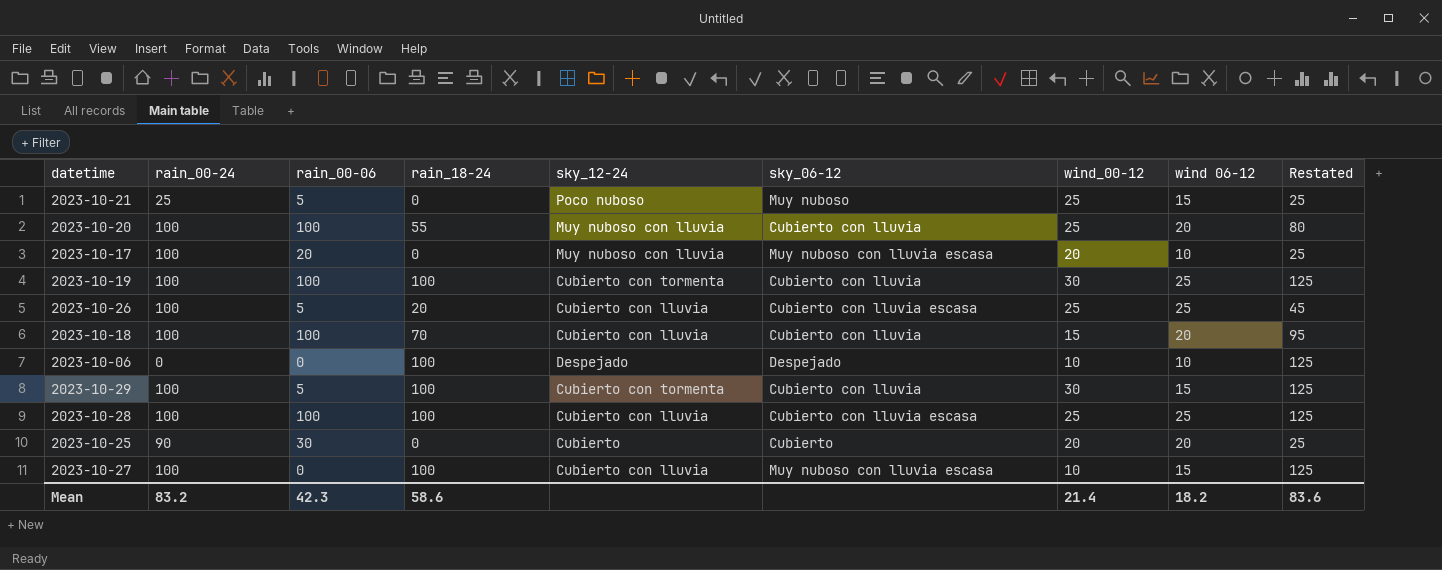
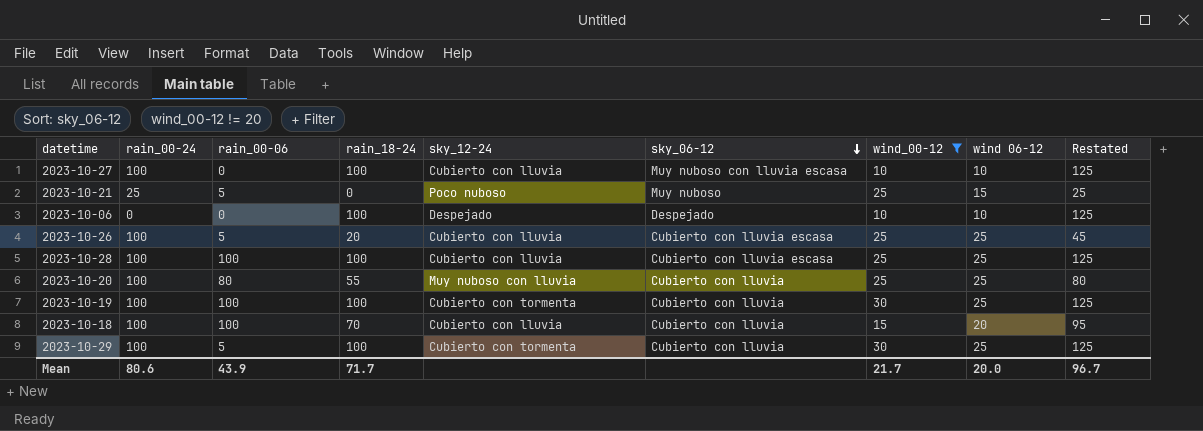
filter: none -> wind_00-12 != 20
row order: none -> sky_06-12 descending
2023-10-27 | wind 06-12: 15 -> 10
2023-10-20 | rain_00-06: 100 -> 80
2023-10-20 | wind 06-12: 20 -> 25
2023-10-29 | wind 06-12: 15 -> 25
Mean | rain_00-24: 83.2 -> 80.6
Mean | rain_00-06: 42.3 -> 43.9
Mean | rain_18-24: 58.6 -> 71.7
Mean | wind_00-12: 21.4 -> 21.7
Mean | wind 06-12: 18.2 -> 20.0
Mean | Restated: 83.6 -> 96.7

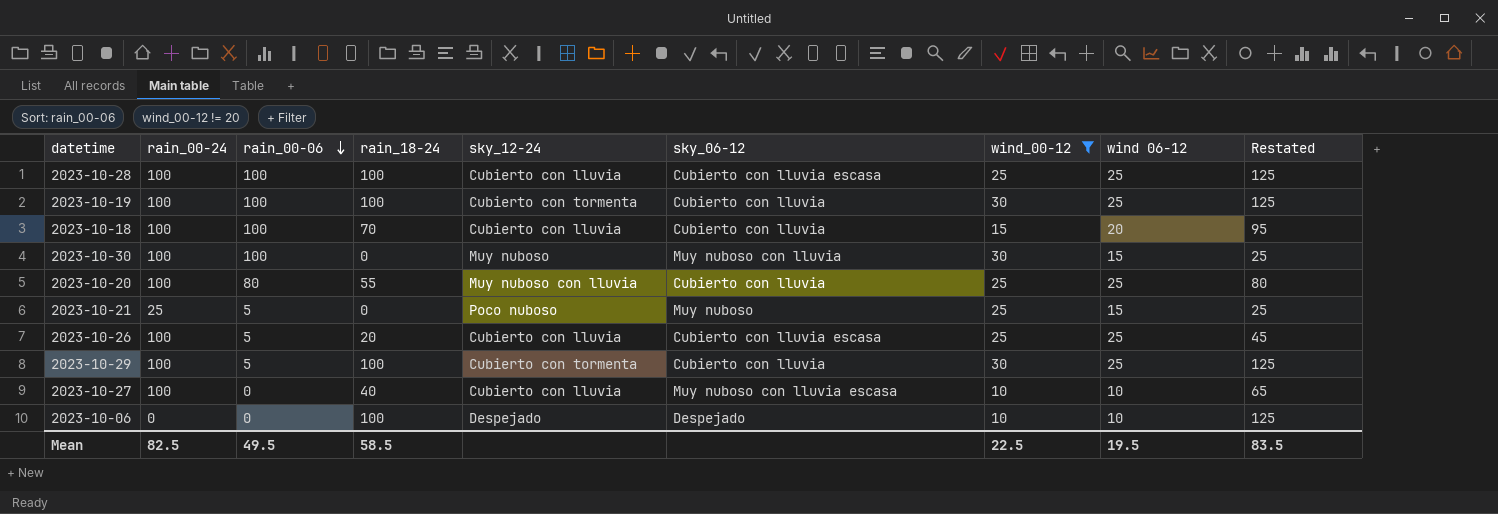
row order: sky_06-12 descending -> rain_00-06 descending
row 2023-10-30: none -> 100 | 100 | 0 | Muy nuboso | Muy nuboso con lluvia | 30 | 15 | 25
2023-10-27 | rain_18-24: 100 -> 40
2023-10-27 | Restated: 125 -> 65
Mean | rain_00-24: 80.6 -> 82.5
Mean | rain_00-06: 43.9 -> 49.5
Mean | rain_18-24: 71.7 -> 58.5
Mean | wind_00-12: 21.7 -> 22.5
Mean | wind 06-12: 20.0 -> 19.5
Mean | Restated: 96.7 -> 83.5

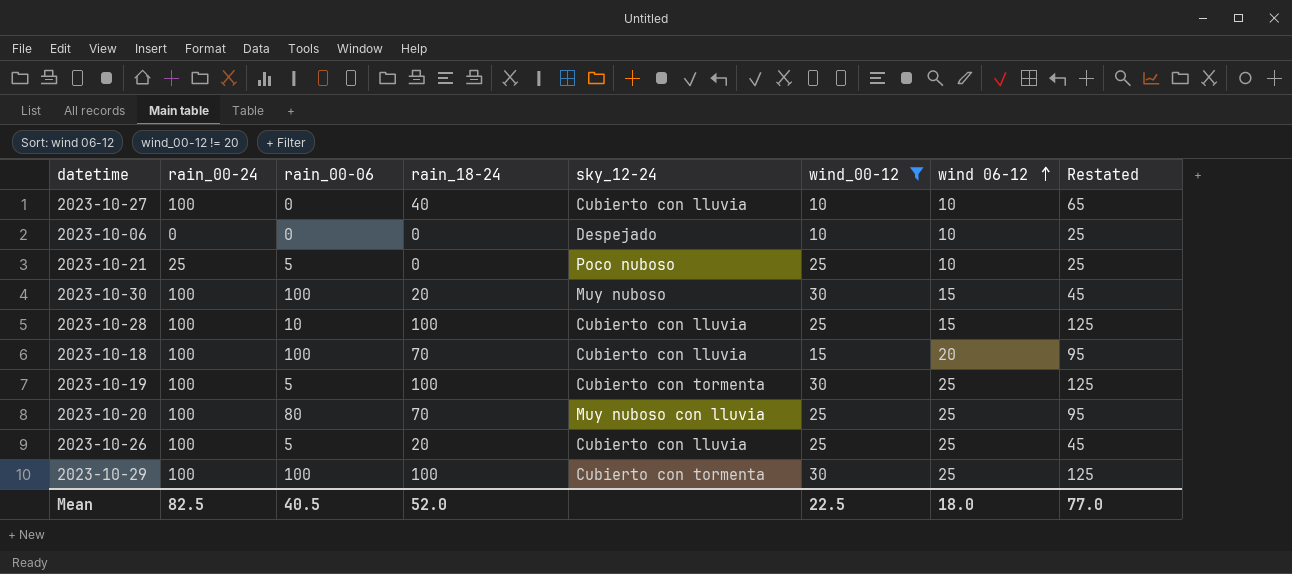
row order: rain_00-06 descending -> wind 06-12 ascending
column sky_06-12 | position: 6 -> none
2023-10-06 | rain_18-24: 100 -> 0
2023-10-06 | Restated: 125 -> 25
2023-10-21 | wind 06-12: 15 -> 10
2023-10-30 | rain_18-24: 0 -> 20
2023-10-30 | Restated: 25 -> 45
2023-10-28 | rain_00-06: 100 -> 10
2023-10-28 | wind 06-12: 25 -> 15
2023-10-19 | rain_00-06: 100 -> 5
2023-10-20 | rain_18-24: 55 -> 70
2023-10-20 | Restated: 80 -> 95
2023-10-29 | rain_00-06: 5 -> 100
Mean | rain_00-06: 49.5 -> 40.5
Mean | rain_18-24: 58.5 -> 52.0
Mean | wind 06-12: 19.5 -> 18.0
Mean | Restated: 83.5 -> 77.0

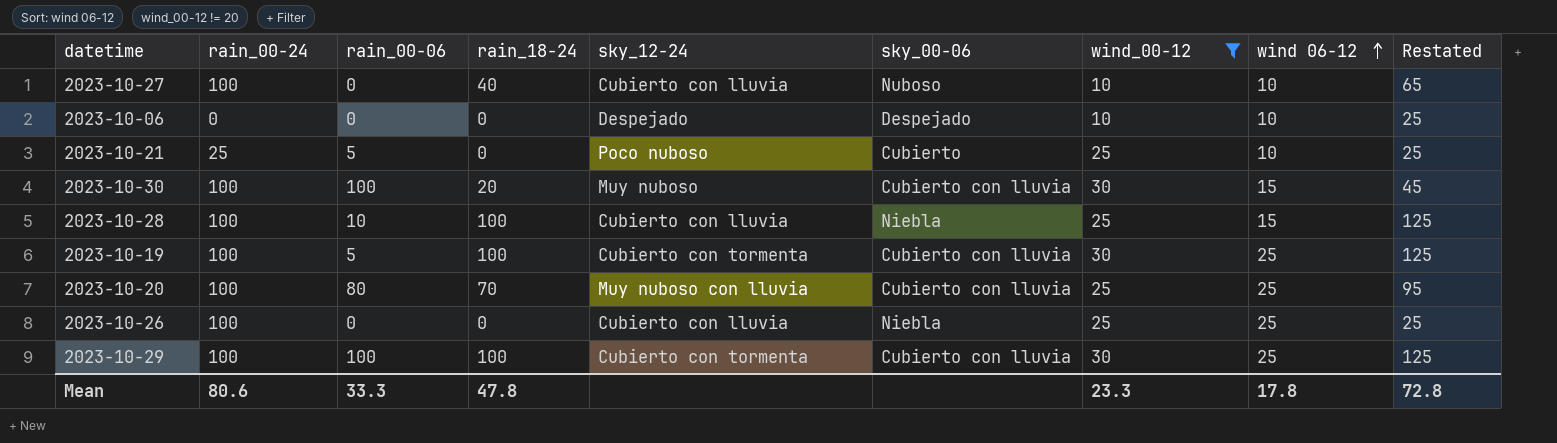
column sky_00-06 | position: none -> 6
row 2023-10-18: 100 | 100 | 70 | Cubierto con lluvia | 15 | 20 | 95 -> none
2023-10-26 | rain_00-06: 5 -> 0
2023-10-26 | rain_18-24: 20 -> 0
2023-10-26 | Restated: 45 -> 25
Mean | rain_00-24: 82.5 -> 80.6
Mean | rain_00-06: 40.5 -> 33.3
Mean | rain_18-24: 52.0 -> 47.8
Mean | wind_00-12: 22.5 -> 23.3
Mean | wind 06-12: 18.0 -> 17.8
Mean | Restated: 77.0 -> 72.8

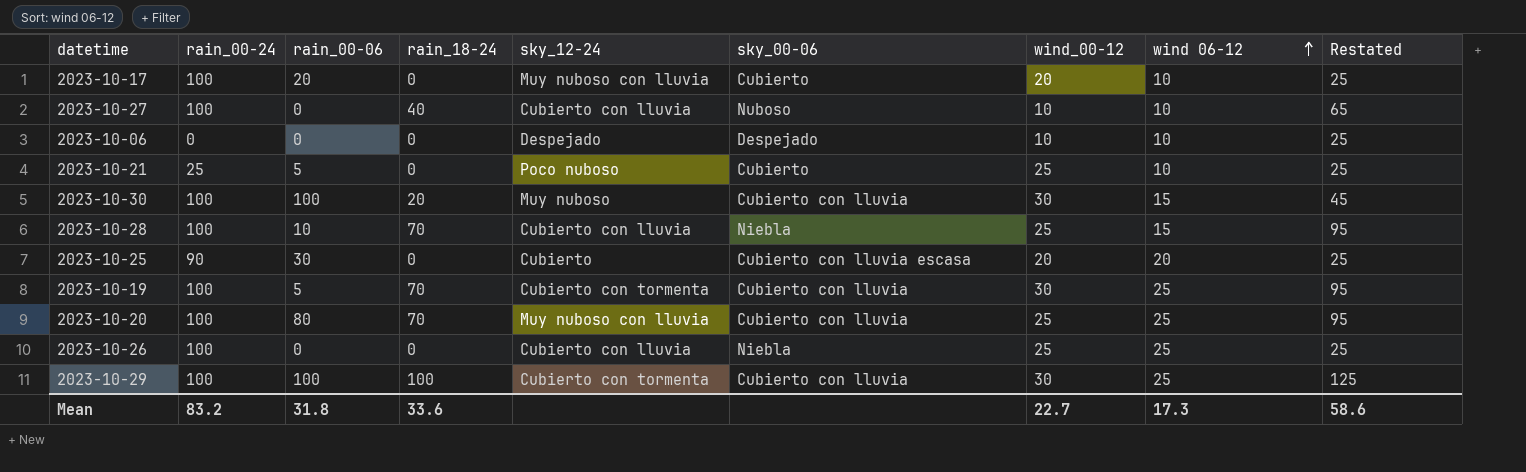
filter: wind_00-12 != 20 -> none
2023-10-28 | rain_18-24: 100 -> 70
2023-10-28 | Restated: 125 -> 95
2023-10-19 | rain_18-24: 100 -> 70
2023-10-19 | Restated: 125 -> 95
Mean | rain_00-24: 80.6 -> 83.2
Mean | rain_00-06: 33.3 -> 31.8
Mean | rain_18-24: 47.8 -> 33.6
Mean | wind_00-12: 23.3 -> 22.7
Mean | wind 06-12: 17.8 -> 17.3
Mean | Restated: 72.8 -> 58.6

